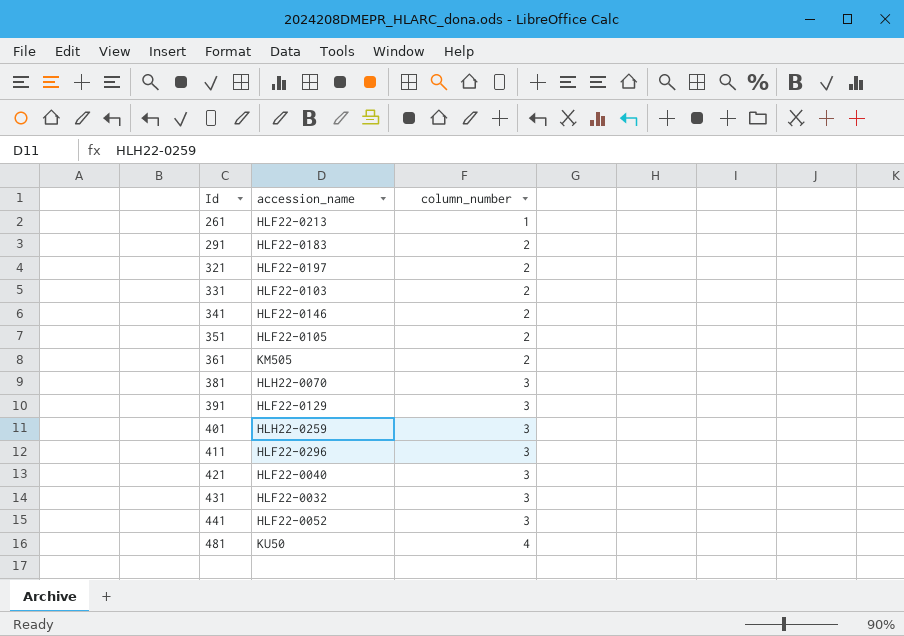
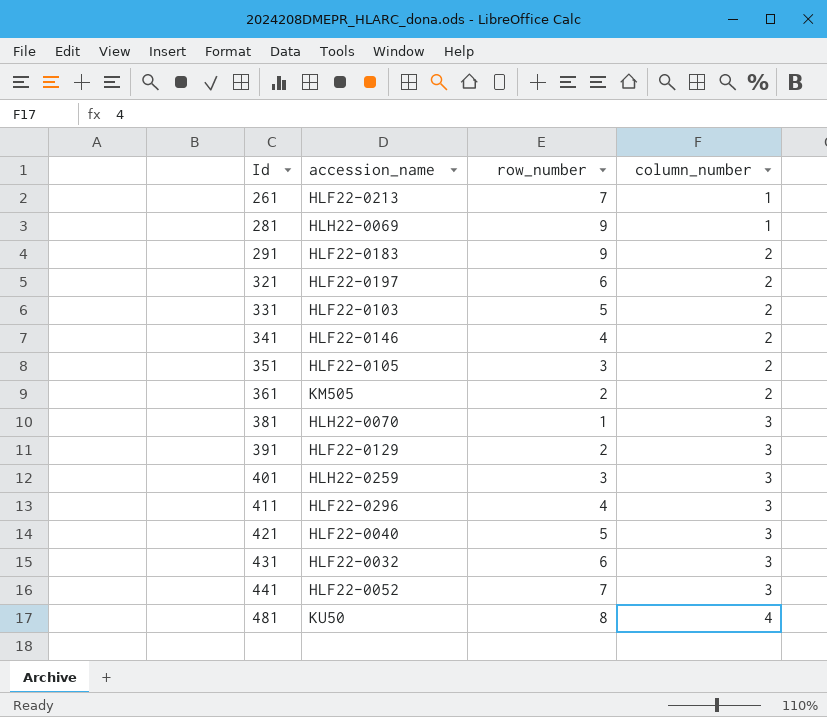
column row_number | position: none -> 3
row 281: none -> HLH22-0069 | 9 | 1

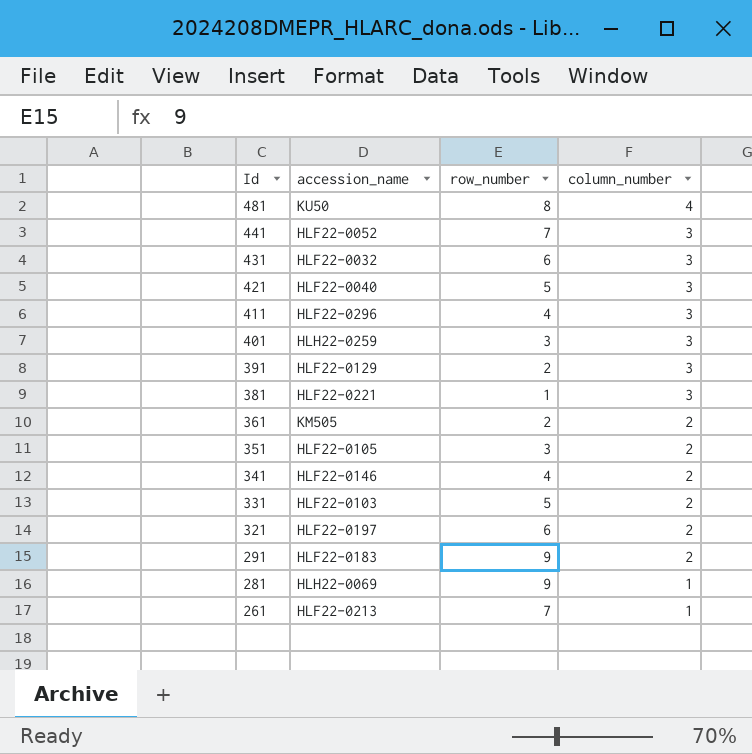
row order: Id ascending -> Id descending
381 | accession_name: HLH22-0070 -> HLF22-0221

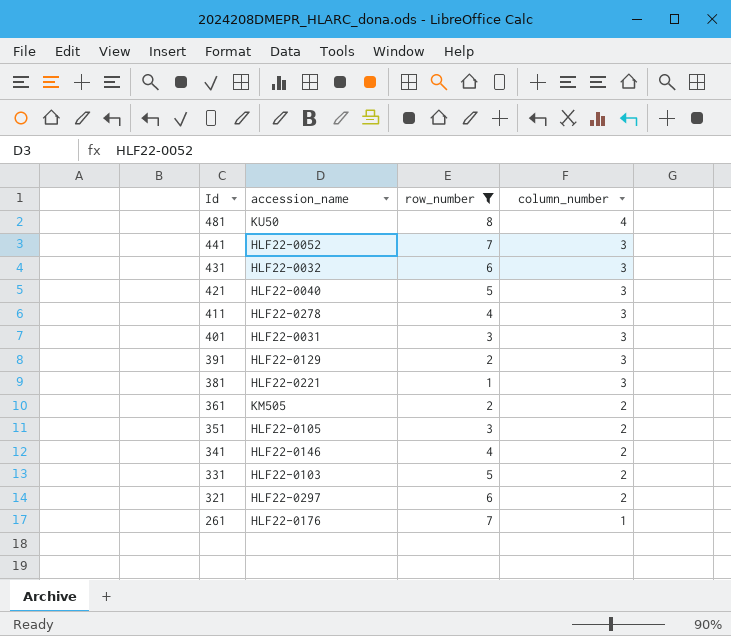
filter: none -> row_number != 9
411 | accession_name: HLF22-0296 -> HLF22-0278
401 | accession_name: HLH22-0259 -> HLF22-0031
321 | accession_name: HLF22-0197 -> HLF22-0297
261 | accession_name: HLF22-0213 -> HLF22-0176

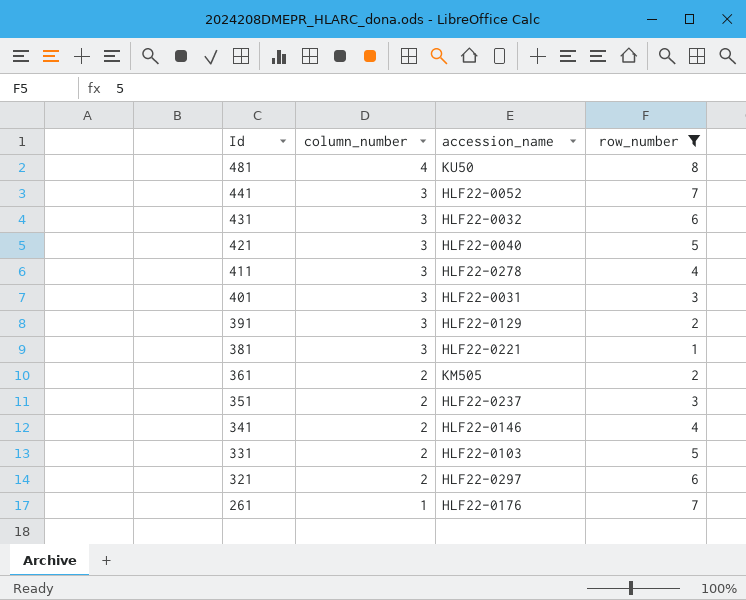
column column_number | position: 4 -> 2
351 | accession_name: HLF22-0105 -> HLF22-0237

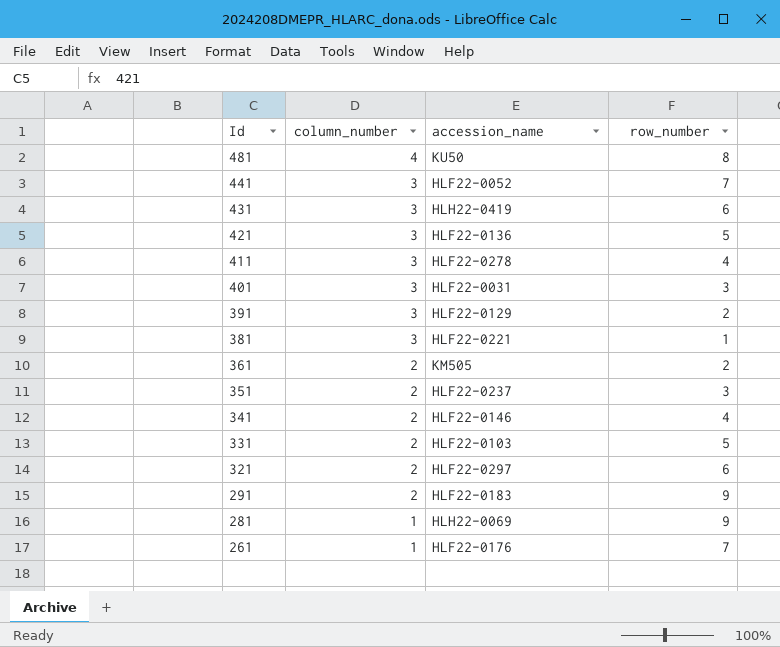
filter: row_number != 9 -> none
431 | accession_name: HLF22-0032 -> HLH22-0419
421 | accession_name: HLF22-0040 -> HLF22-0136

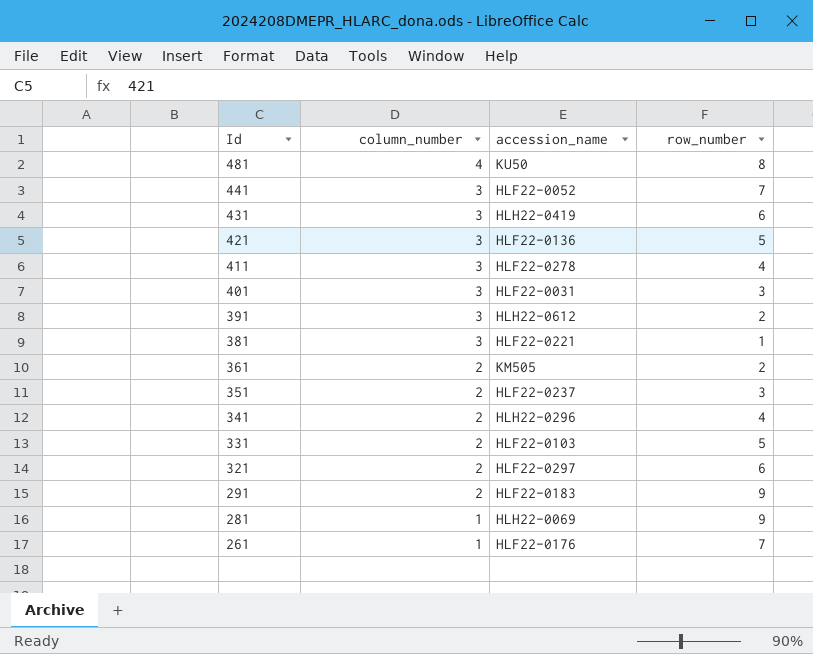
391 | accession_name: HLF22-0129 -> HLH22-0612
341 | accession_name: HLF22-0146 -> HLH22-0296

